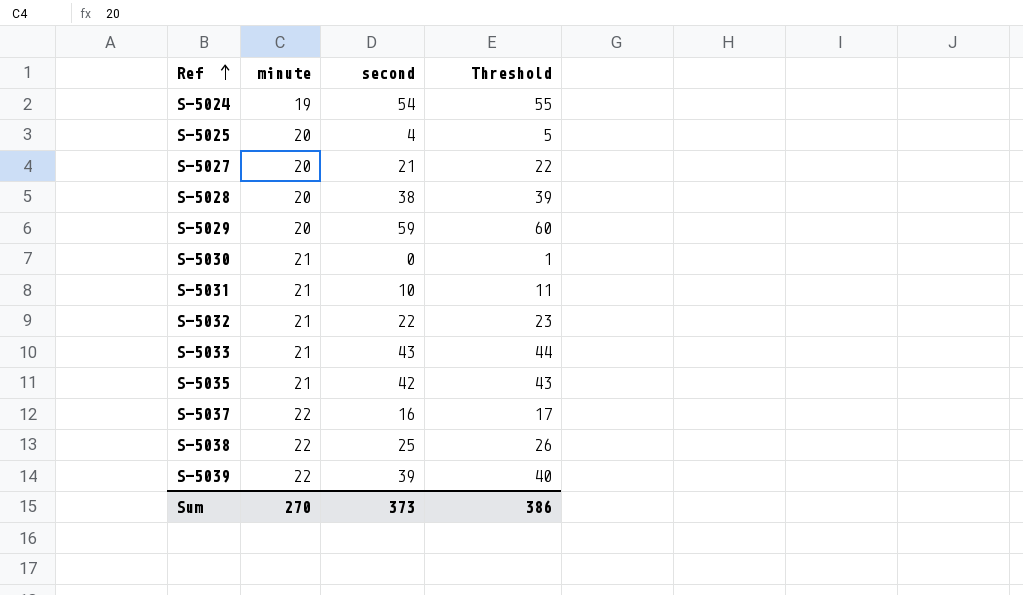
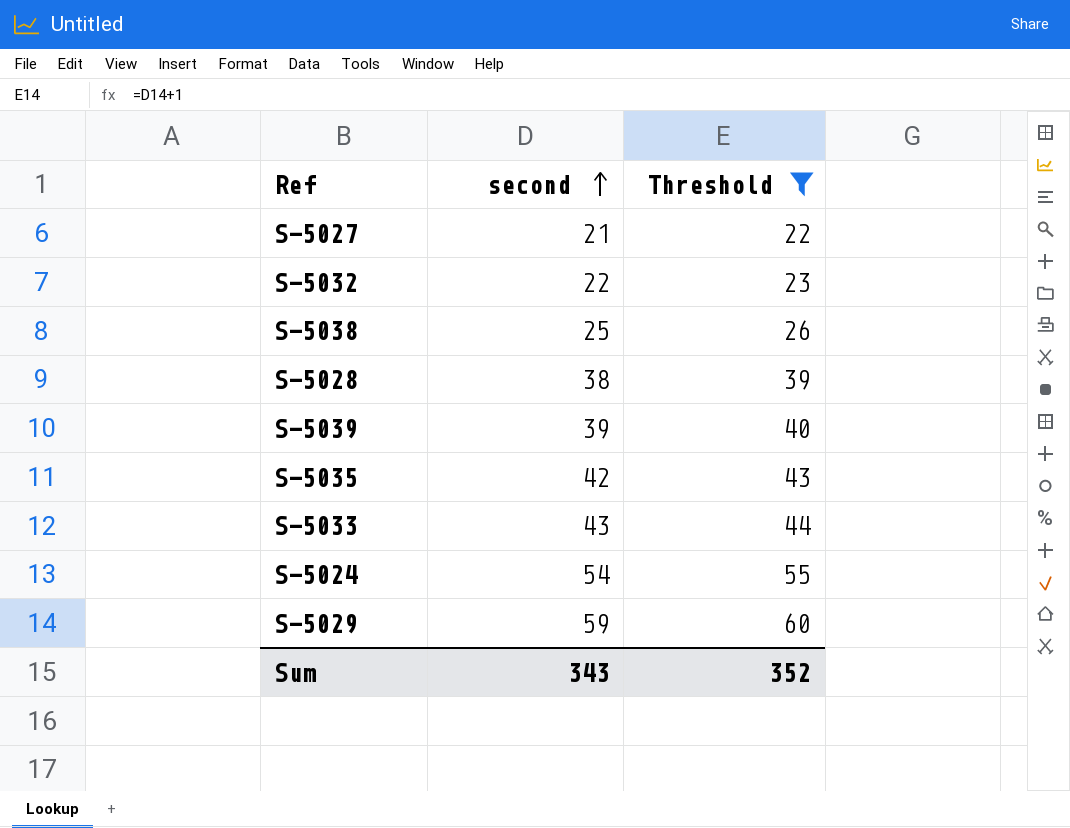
filter: none -> Threshold >= 22
row order: Ref ascending -> second ascending
column minute | position: 2 -> none
Sum | second: 373 -> 343
Sum | Threshold: 386 -> 352

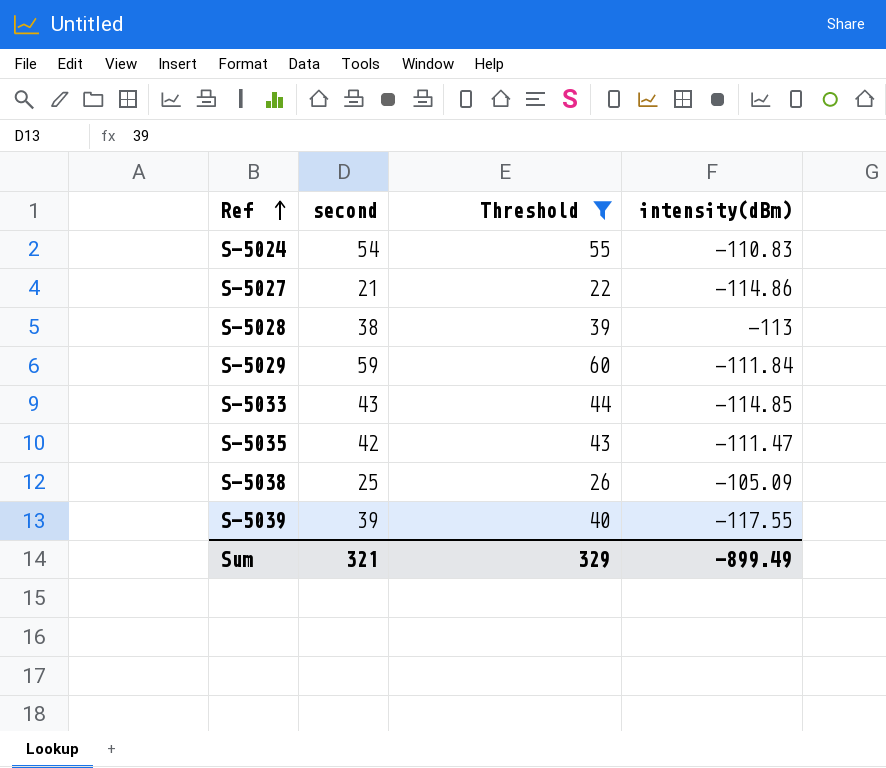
row order: second ascending -> Ref ascending
column intensity(dBm) | position: none -> 4
row S-5032: 22 | 23 -> none
Sum | second: 343 -> 321
Sum | Threshold: 352 -> 329

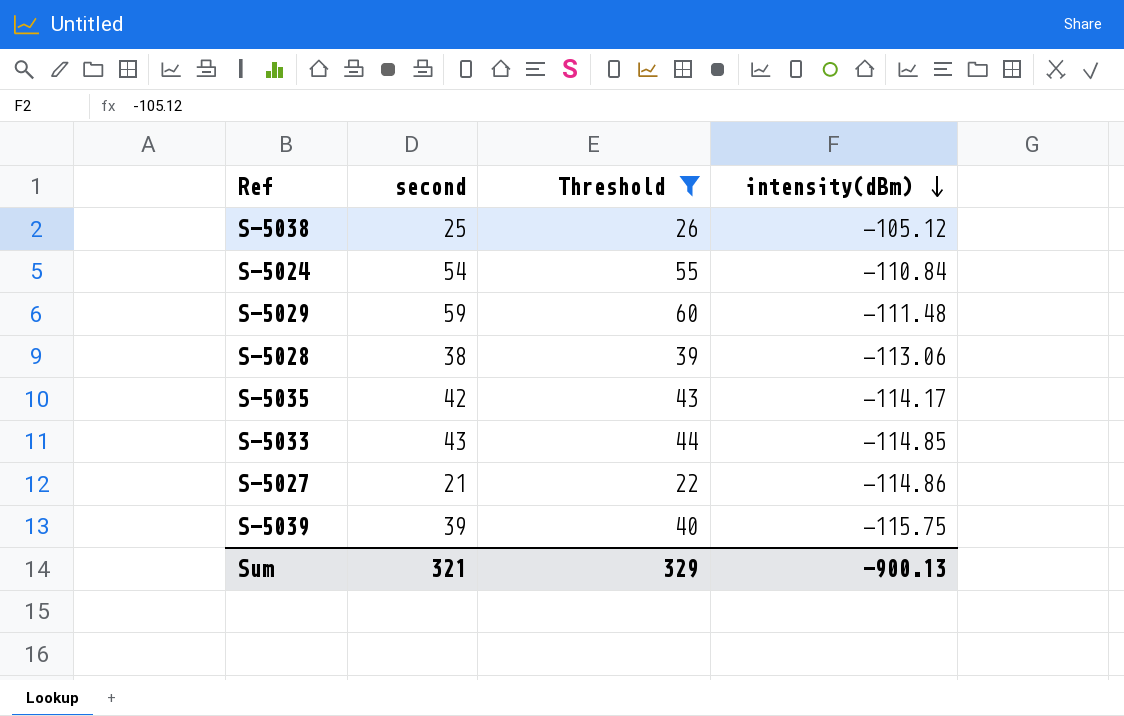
row order: Ref ascending -> intensity(dBm) descending
S-5038 | intensity(dBm): -105.09 -> -105.12
S-5024 | intensity(dBm): -110.83 -> -110.84
S-5029 | intensity(dBm): -111.84 -> -111.48
S-5028 | intensity(dBm): -113 -> -113.06
S-5035 | intensity(dBm): -111.47 -> -114.17
S-5039 | intensity(dBm): -117.55 -> -115.75
Sum | intensity(dBm): -899.49 -> -900.13

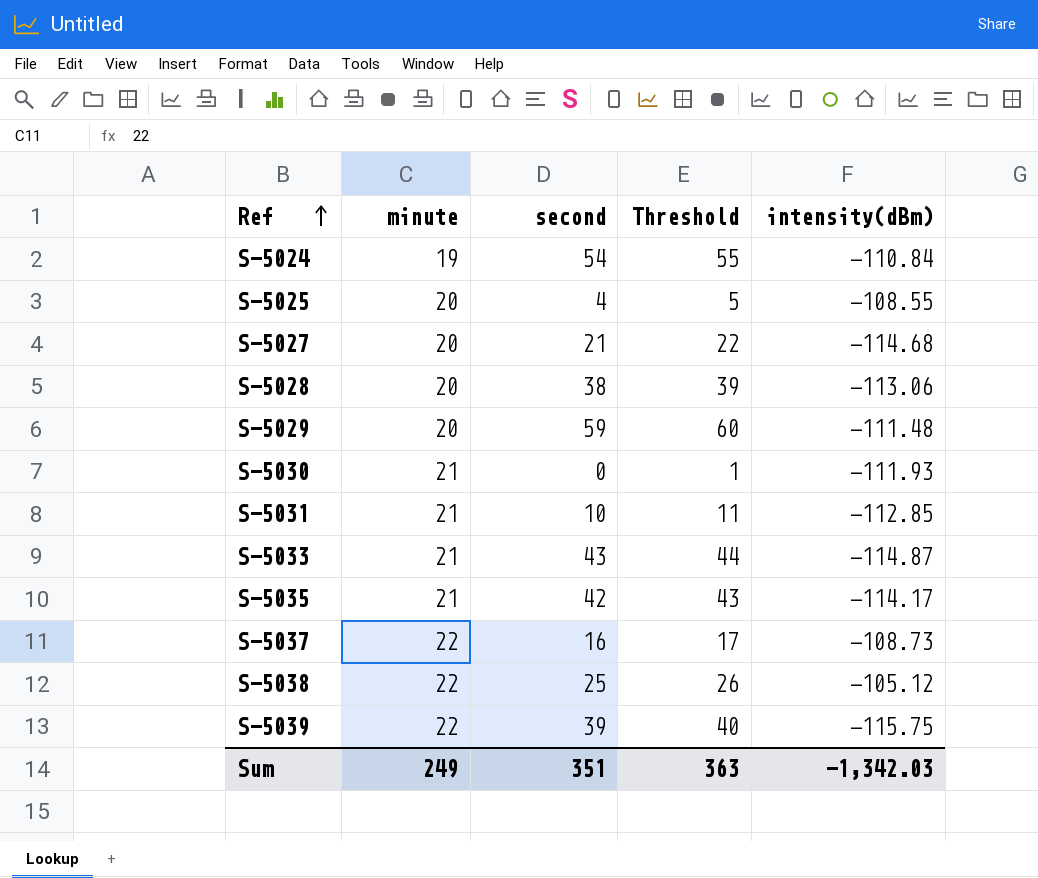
filter: Threshold >= 22 -> none
row order: intensity(dBm) descending -> Ref ascending
column minute | position: none -> 2
S-5027 | intensity(dBm): -114.86 -> -114.68
S-5033 | intensity(dBm): -114.85 -> -114.87
Sum | second: 321 -> 351
Sum | Threshold: 329 -> 363
Sum | intensity(dBm): -900.13 -> -1,342.03

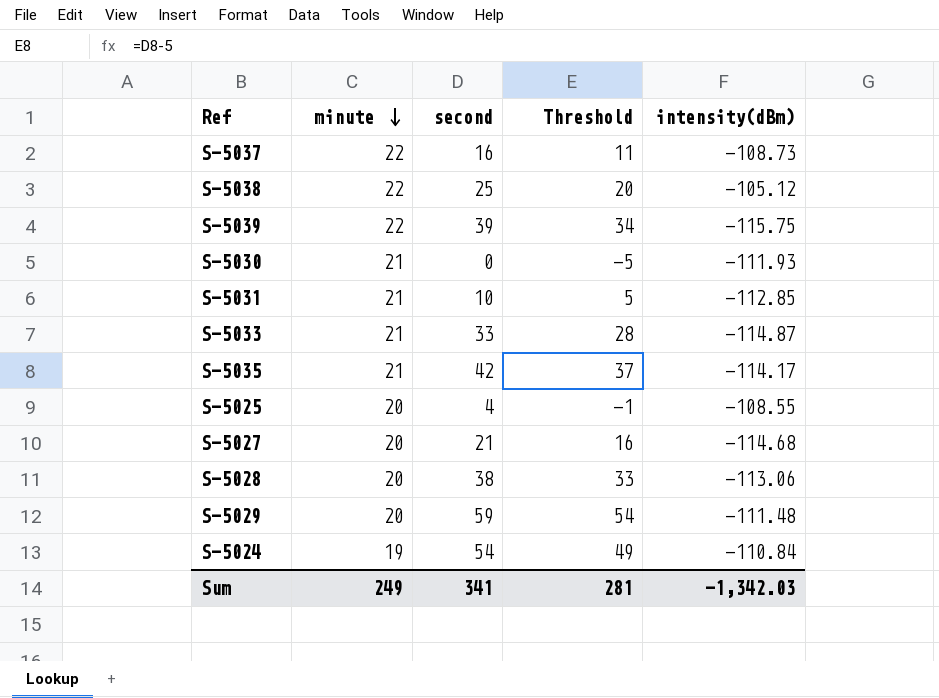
row order: Ref ascending -> minute descending
column Threshold | formula: [second] + 1 -> [second] - 5
S-5033 | second: 43 -> 33
Sum | second: 351 -> 341
Sum | Threshold: 363 -> 281

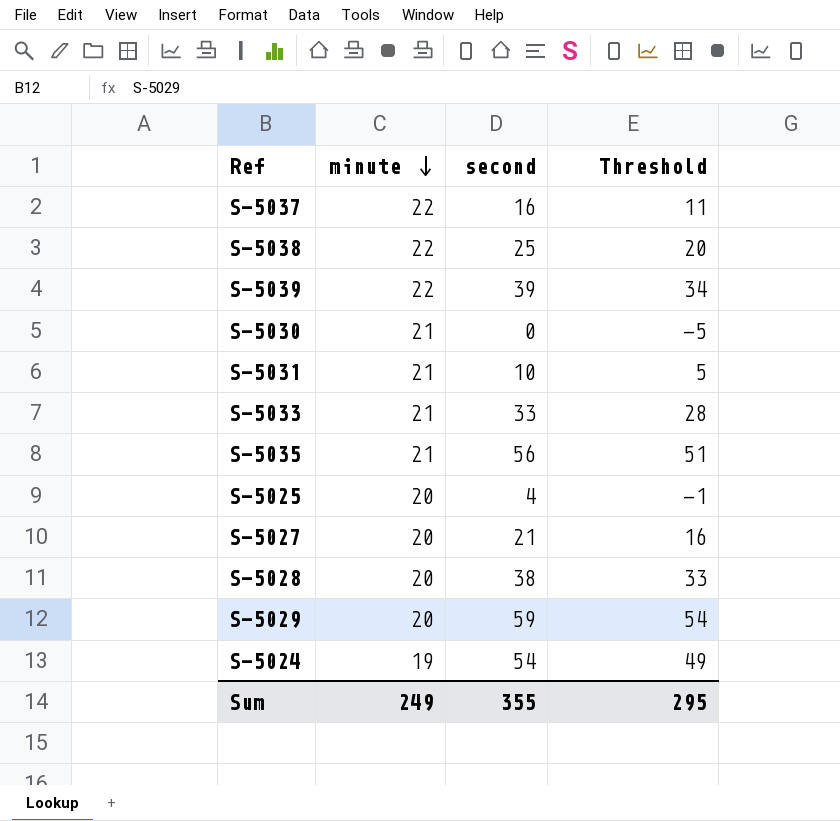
column intensity(dBm) | position: 5 -> none
S-5035 | second: 42 -> 56
S-5035 | Threshold: 37 -> 51
Sum | second: 341 -> 355
Sum | Threshold: 281 -> 295

